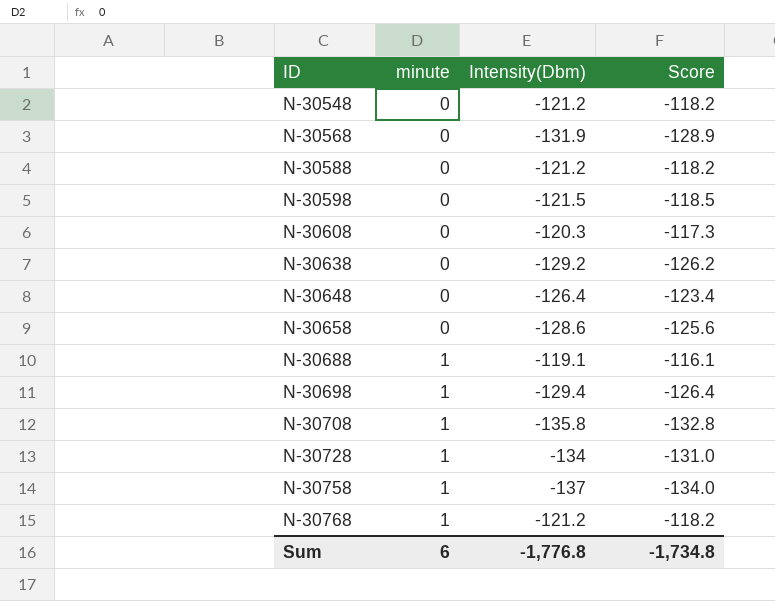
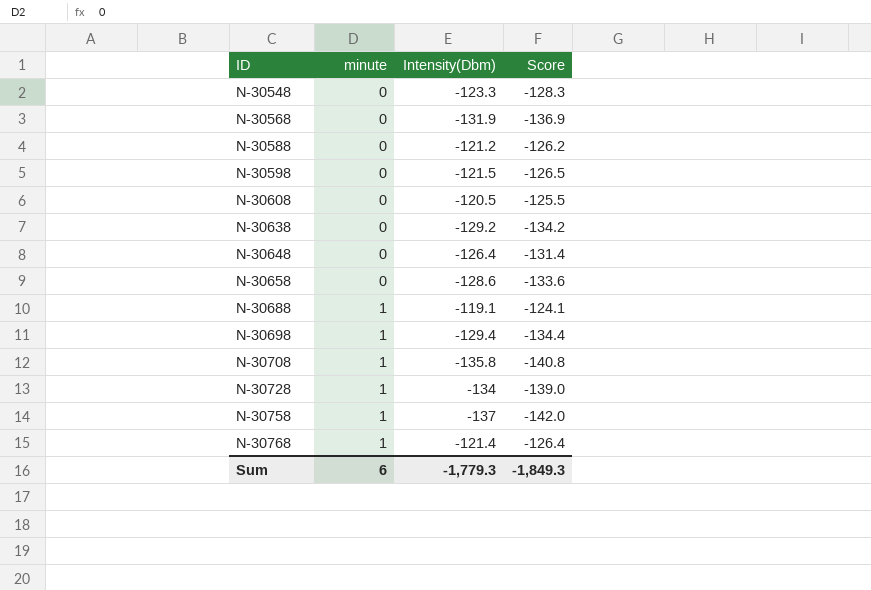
column Score | formula: [Intensity(Dbm)] + 3 -> [Intensity(Dbm)] - 5
N-30548 | Intensity(Dbm): -121.2 -> -123.3
N-30608 | Intensity(Dbm): -120.3 -> -120.5
N-30768 | Intensity(Dbm): -121.2 -> -121.4
Sum | Intensity(Dbm): -1,776.8 -> -1,779.3
Sum | Score: -1,734.8 -> -1,849.3

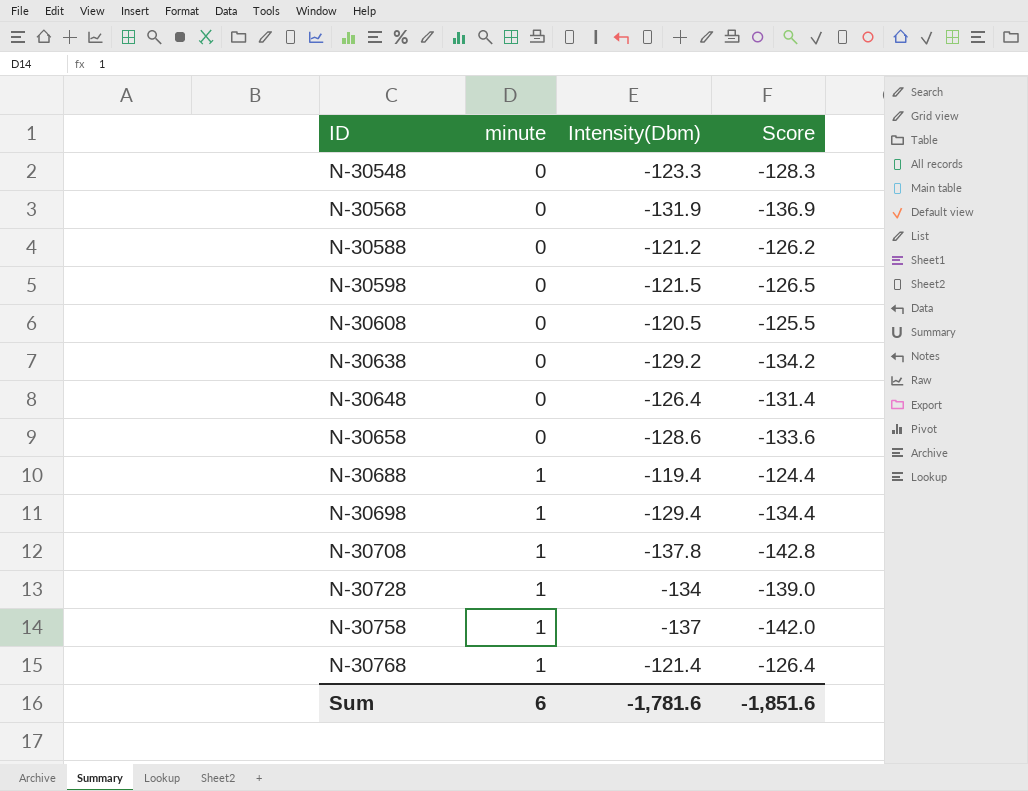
N-30688 | Intensity(Dbm): -119.1 -> -119.4
N-30688 | Score: -124.1 -> -124.4
N-30708 | Intensity(Dbm): -135.8 -> -137.8
N-30708 | Score: -140.8 -> -142.8
Sum | Intensity(Dbm): -1,779.3 -> -1,781.6
Sum | Score: -1,849.3 -> -1,851.6

